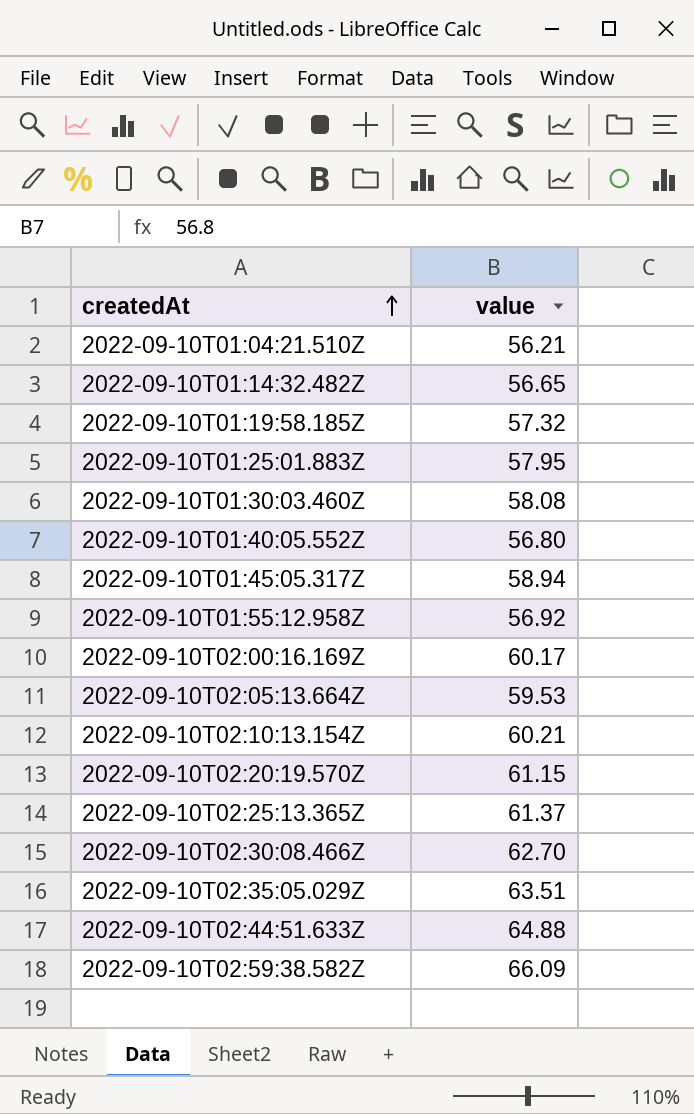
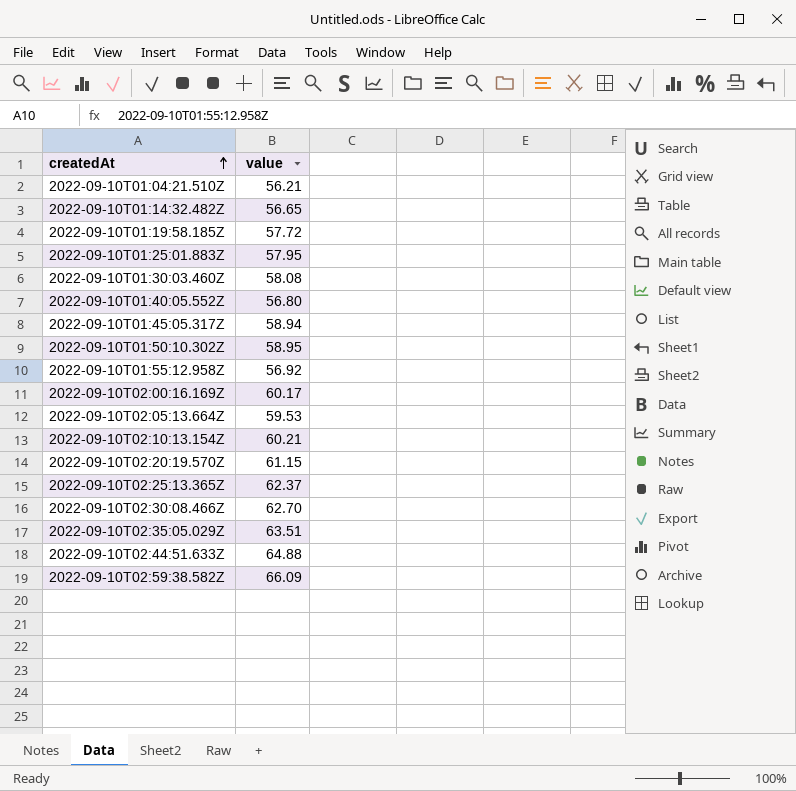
2022-09-10T01:19:58.185Z | value: 57.32 -> 57.72
row 2022-09-10T01:50:10.302Z: none -> 58.95
2022-09-10T02:25:13.365Z | value: 61.37 -> 62.37

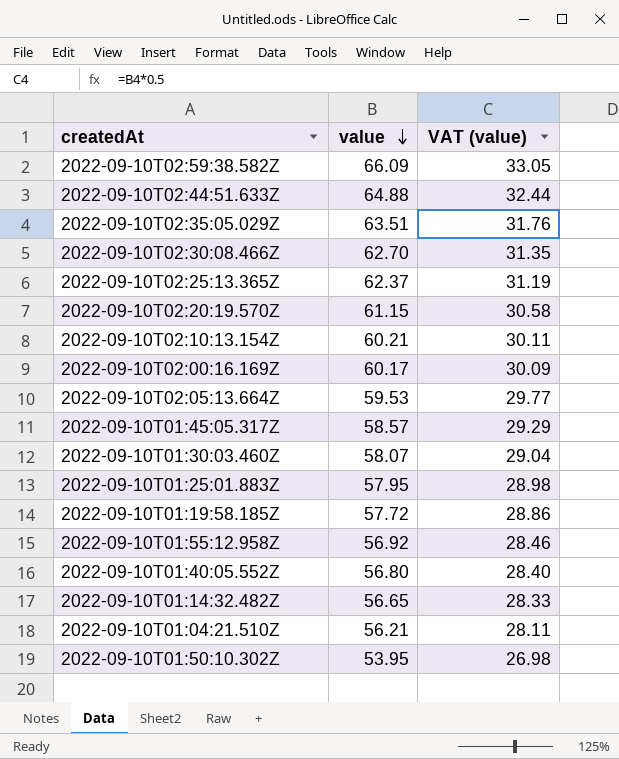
row order: createdAt ascending -> value descending
column VAT (value) | formula: none -> [value] * 0.5
2022-09-10T01:45:05.317Z | value: 58.94 -> 58.57
2022-09-10T01:30:03.460Z | value: 58.08 -> 58.07
2022-09-10T01:50:10.302Z | value: 58.95 -> 53.95

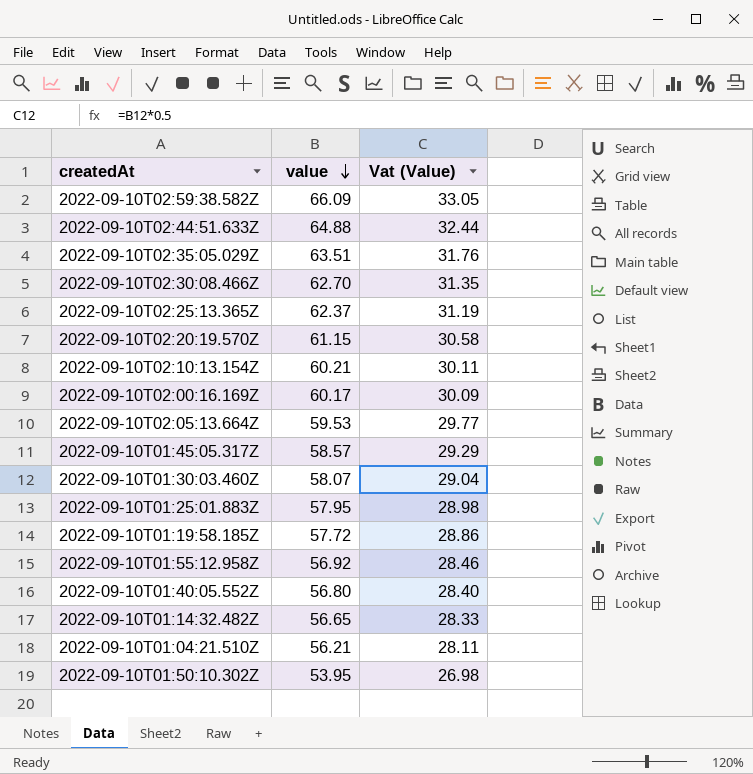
column name: VAT (value) -> Vat (Value)

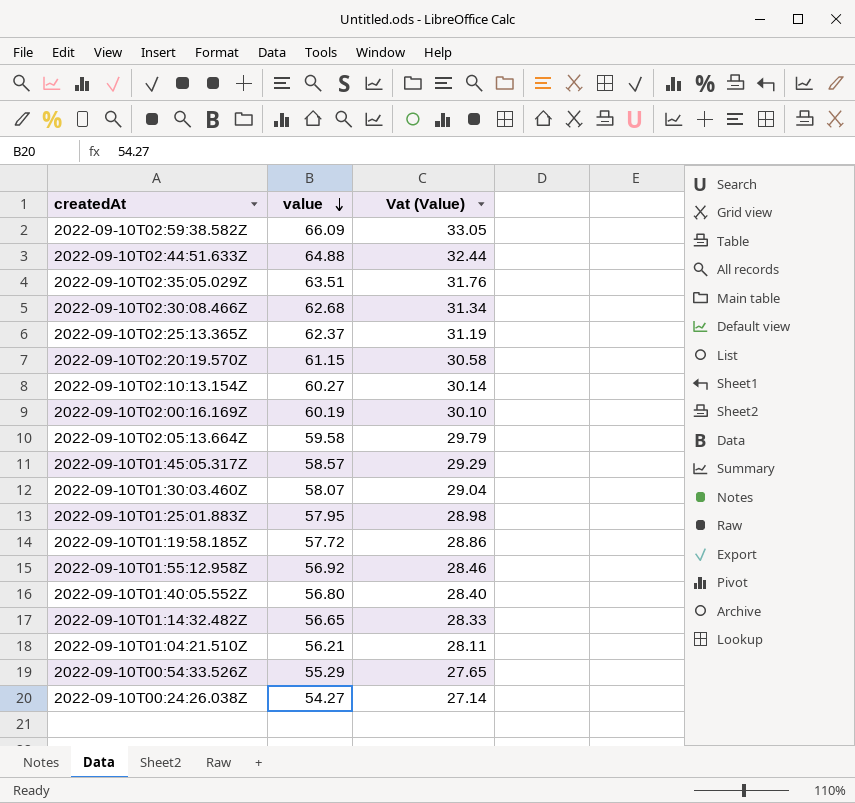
row 2022-09-10T01:50:10.302Z: 53.95 | 26.98 -> none
2022-09-10T02:30:08.466Z | value: 62.70 -> 62.68
2022-09-10T02:30:08.466Z | Vat (Value): 31.35 -> 31.34
2022-09-10T02:10:13.154Z | value: 60.21 -> 60.27
2022-09-10T02:10:13.154Z | Vat (Value): 30.11 -> 30.14
2022-09-10T02:00:16.169Z | value: 60.17 -> 60.19
2022-09-10T02:00:16.169Z | Vat (Value): 30.09 -> 30.10
2022-09-10T02:05:13.664Z | value: 59.53 -> 59.58
2022-09-10T02:05:13.664Z | Vat (Value): 29.77 -> 29.79
row 2022-09-10T00:54:33.526Z: none -> 55.29 | 27.65
row 2022-09-10T00:24:26.038Z: none -> 54.27 | 27.14

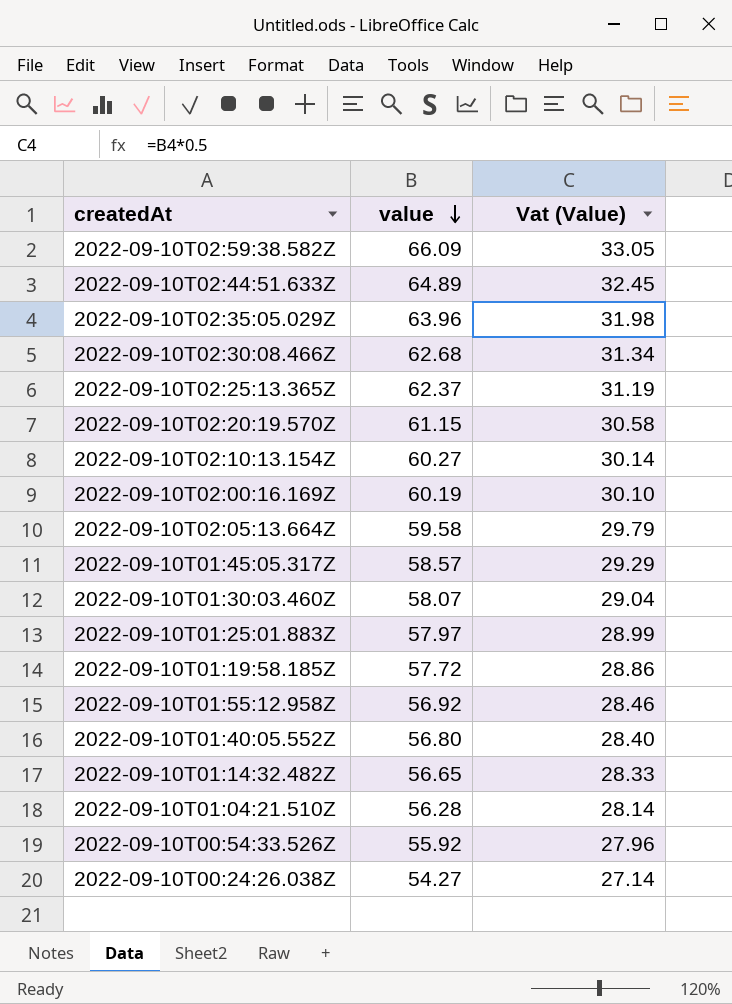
2022-09-10T02:44:51.633Z | value: 64.88 -> 64.89
2022-09-10T02:44:51.633Z | Vat (Value): 32.44 -> 32.45
2022-09-10T02:35:05.029Z | value: 63.51 -> 63.96
2022-09-10T02:35:05.029Z | Vat (Value): 31.76 -> 31.98
2022-09-10T01:25:01.883Z | value: 57.95 -> 57.97
2022-09-10T01:25:01.883Z | Vat (Value): 28.98 -> 28.99
2022-09-10T01:04:21.510Z | value: 56.21 -> 56.28
2022-09-10T01:04:21.510Z | Vat (Value): 28.11 -> 28.14
2022-09-10T00:54:33.526Z | value: 55.29 -> 55.92
2022-09-10T00:54:33.526Z | Vat (Value): 27.65 -> 27.96

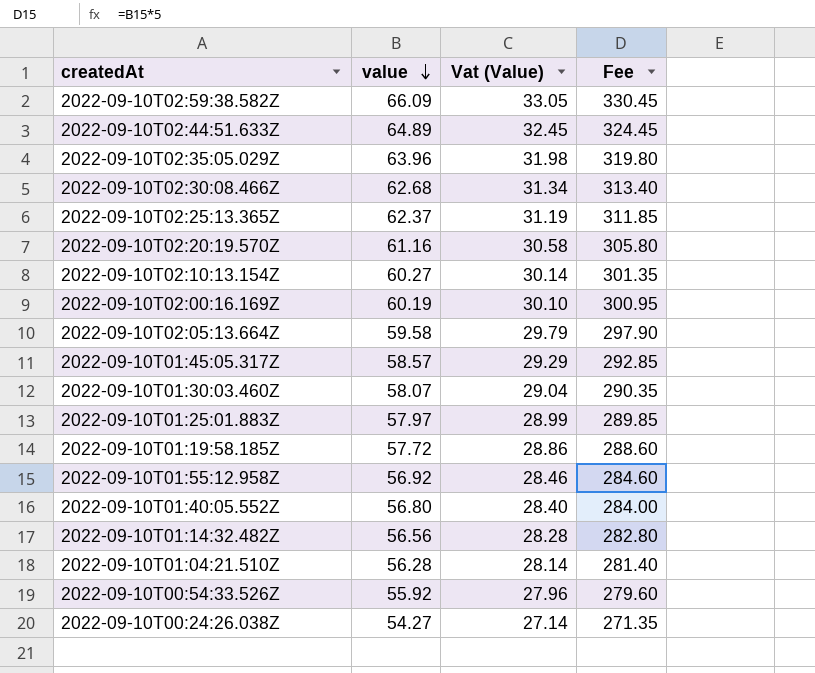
column Fee | formula: none -> [value] * 5
2022-09-10T02:20:19.570Z | value: 61.15 -> 61.16
2022-09-10T01:14:32.482Z | value: 56.65 -> 56.56
2022-09-10T01:14:32.482Z | Vat (Value): 28.33 -> 28.28

